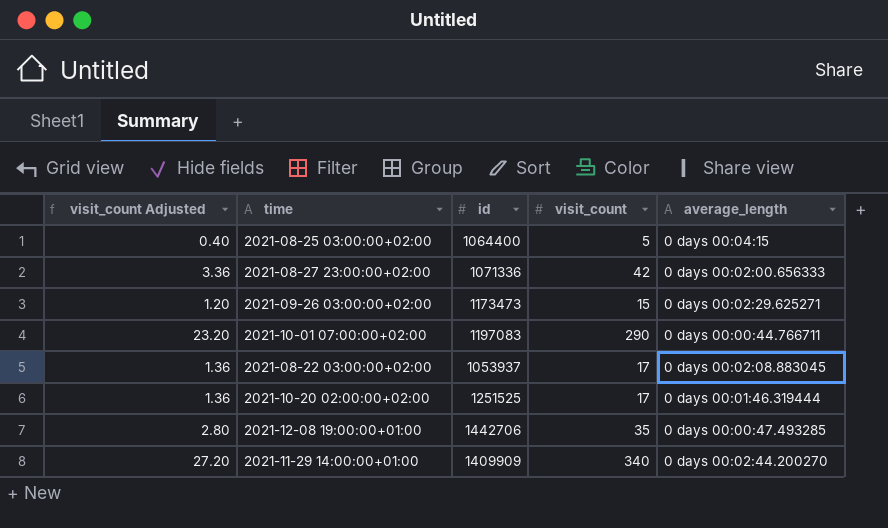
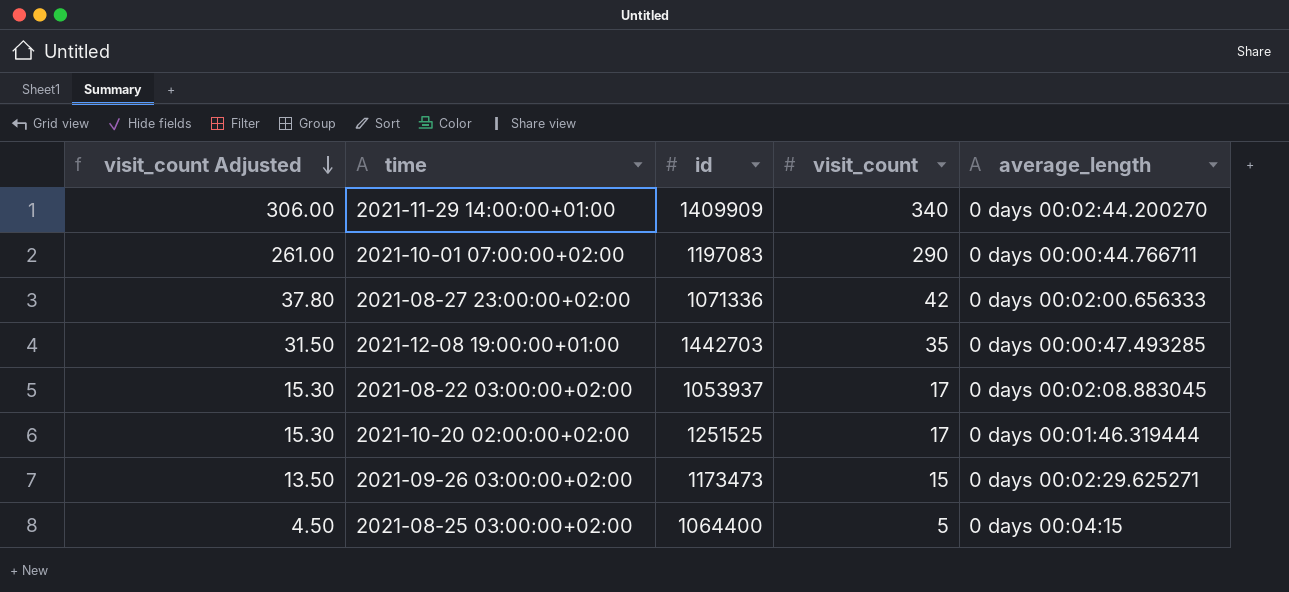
row order: none -> visit_count Adjusted descending
column visit_count Adjusted | formula: [visit_count] * 0.08 -> [visit_count] * 0.9
2021-12-08 19:00:00+01:00 | id: 1442706 -> 1442703

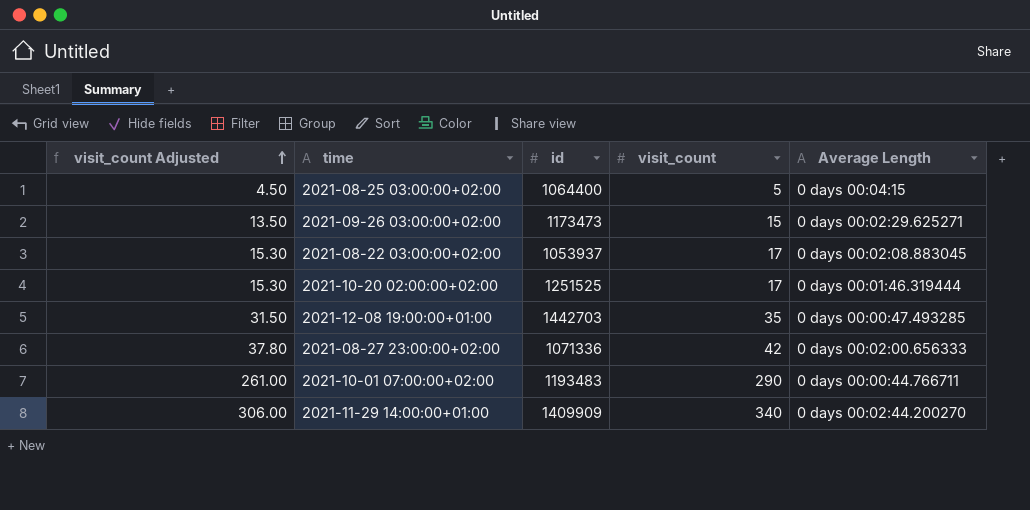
row order: visit_count Adjusted descending -> visit_count Adjusted ascending
column name: average_length -> Average Length
2021-10-01 07:00:00+02:00 | id: 1197083 -> 1193483

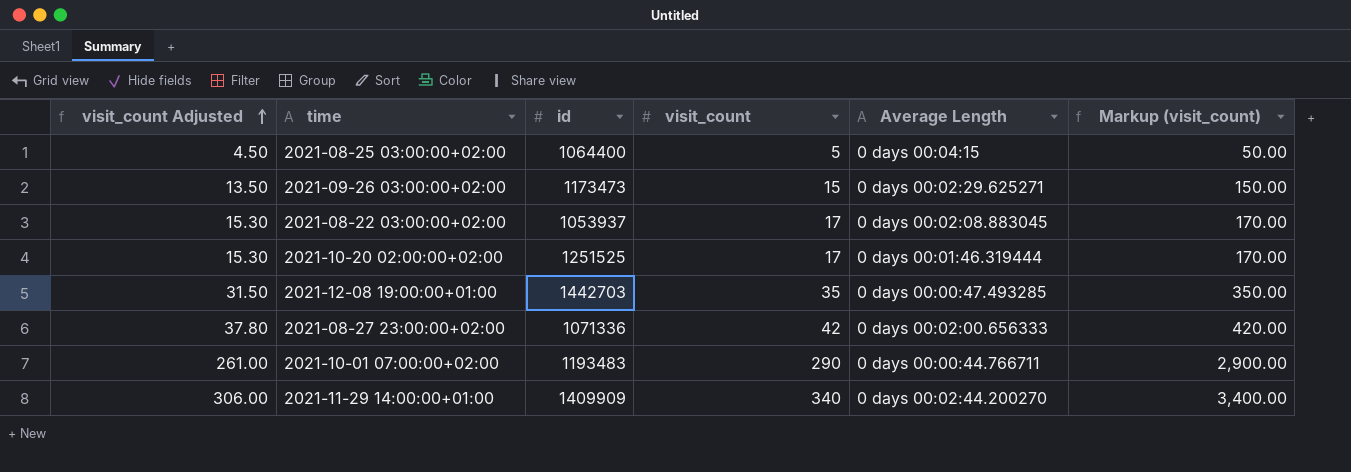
column Markup (visit_count) | formula: none -> [visit_count] * 10

